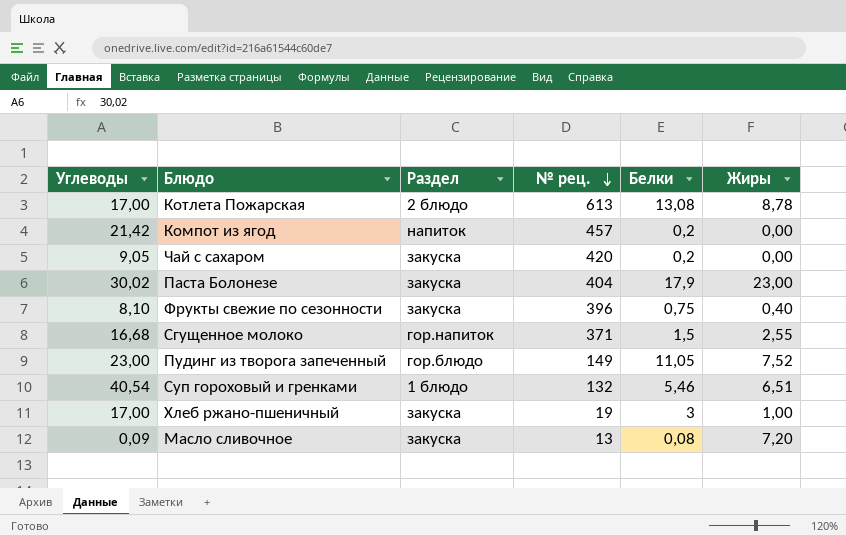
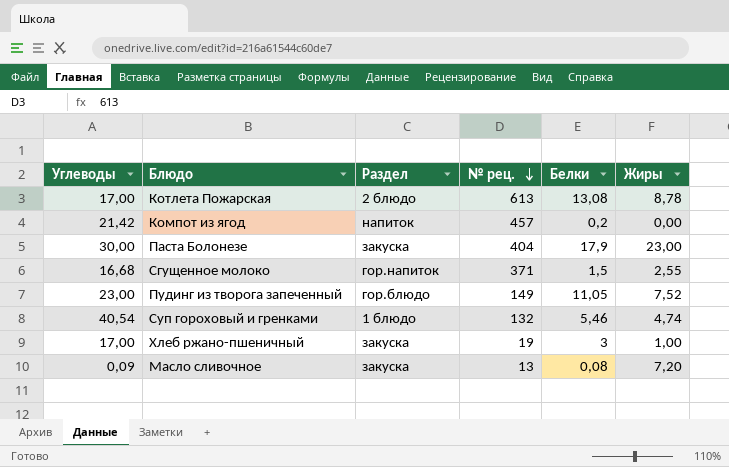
row Чай с сахаром: 9,05 | закуска | 420 | 0,2 | 0,00 -> none
row Фрукты свежие по сезонности: 8,10 | закуска | 396 | 0,75 | 0,40 -> none
Паста Болонезе | Углеводы: 30,02 -> 30,00
Суп гороховый и гренками | Жиры: 6,51 -> 4,74

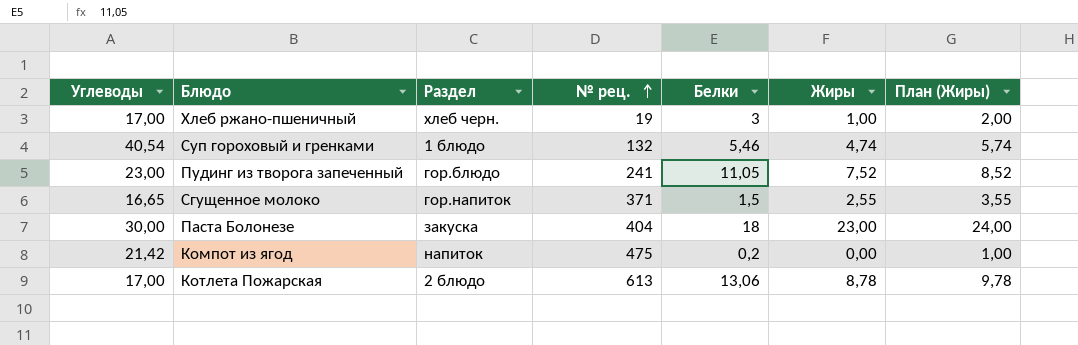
row order: № рец. descending -> № рец. ascending
column План (Жиры) | formula: none -> [Жиры] + 1
row Масло сливочное: 0,09 | закуска | 13 | 0,08 | 7,20 -> none
Хлеб ржано-пшеничный | Раздел: закуска -> хлеб черн.
Пудинг из творога запеченный | № рец.: 149 -> 241
Сгущенное молоко | Углеводы: 16,68 -> 16,65
Паста Болонезе | Белки: 17,9 -> 18
Компот из ягод | № рец.: 457 -> 475
Котлета Пожарская | Белки: 13,08 -> 13,06

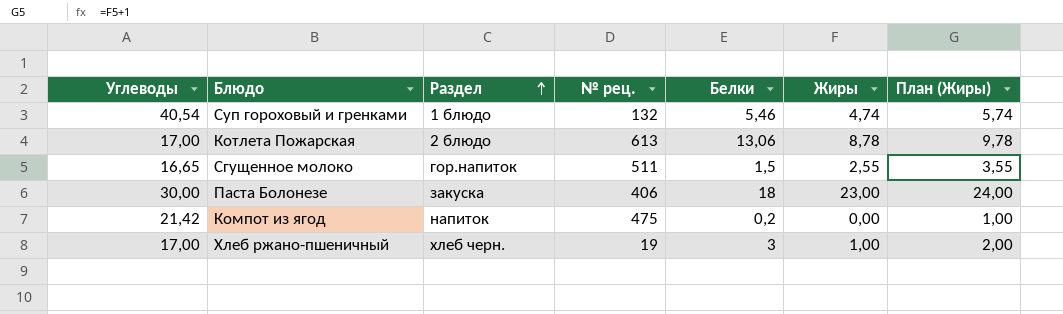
row order: № рец. ascending -> Раздел ascending
row Пудинг из творога запеченный: 23,00 | гор.блюдо | 241 | 11,05 | 7,52 | 8,52 -> none
Сгущенное молоко | № рец.: 371 -> 511
Паста Болонезе | № рец.: 404 -> 406

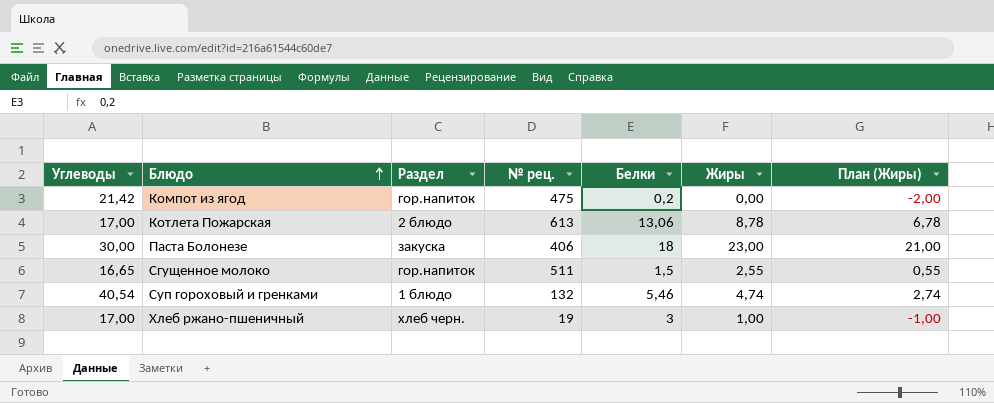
row order: Раздел ascending -> Блюдо ascending
column План (Жиры) | formula: [Жиры] + 1 -> [Жиры] - 2
Компот из ягод | Раздел: напиток -> гор.напиток

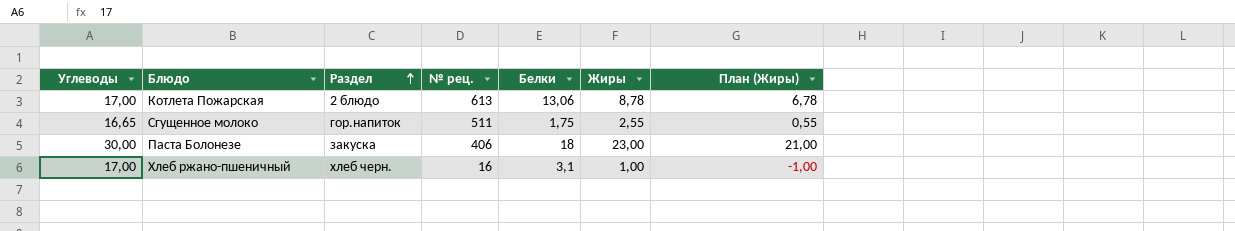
row order: Блюдо ascending -> Раздел ascending
row Компот из ягод: 21,42 | гор.напиток | 475 | 0,2 | 0,00 | -2,00 -> none
row Суп гороховый и гренками: 40,54 | 1 блюдо | 132 | 5,46 | 4,74 | 2,74 -> none
Сгущенное молоко | Белки: 1,5 -> 1,75
Хлеб ржано-пшеничный | № рец.: 19 -> 16
Хлеб ржано-пшеничный | Белки: 3 -> 3,1

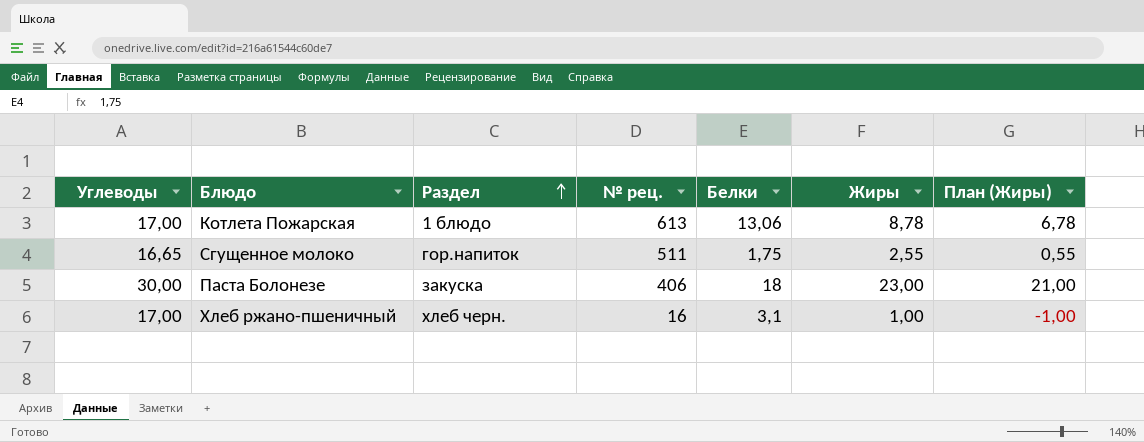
Котлета Пожарская | Раздел: 2 блюдо -> 1 блюдо

